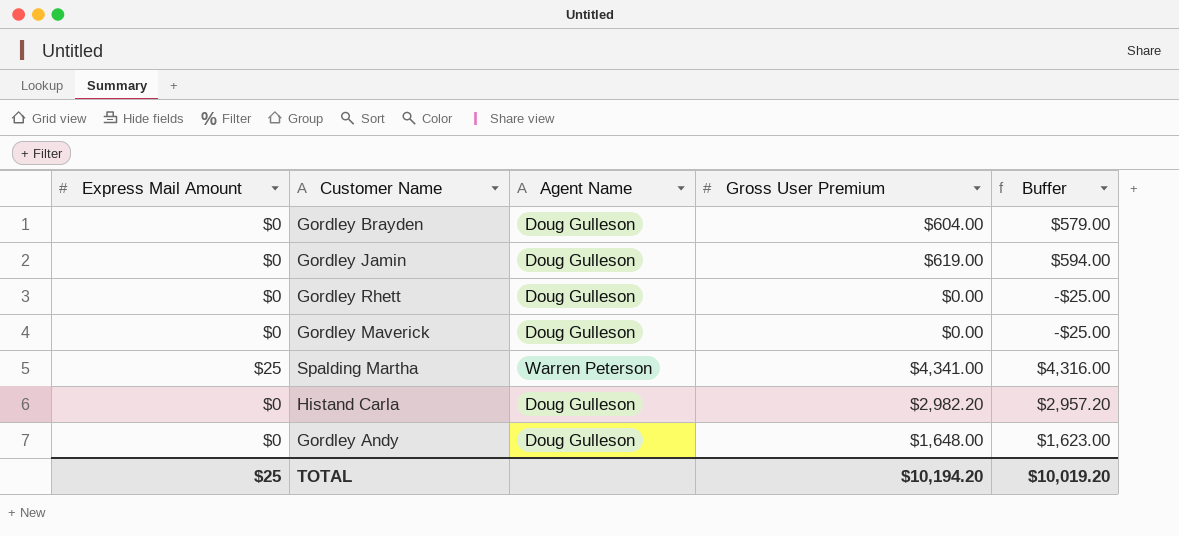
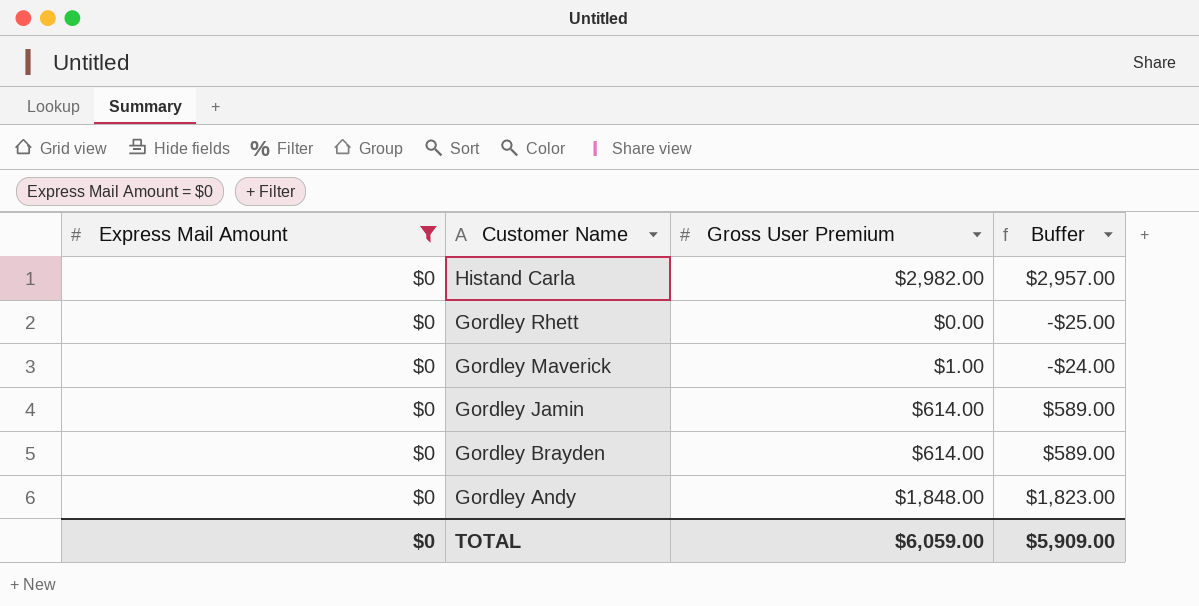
filter: none -> Express Mail Amount = $0
row order: none -> Customer Name descending
column Agent Name | position: 3 -> none
Histand Carla | Gross User Premium: $2,982.20 -> $2,982.00
Histand Carla | Buffer: $2,957.20 -> $2,957.00
Gordley Maverick | Gross User Premium: $0.00 -> $1.00
Gordley Maverick | Buffer: -$25.00 -> -$24.00
Gordley Jamin | Gross User Premium: $619.00 -> $614.00
Gordley Jamin | Buffer: $594.00 -> $589.00
Gordley Brayden | Gross User Premium: $604.00 -> $614.00
Gordley Brayden | Buffer: $579.00 -> $589.00
Gordley Andy | Gross User Premium: $1,648.00 -> $1,848.00
Gordley Andy | Buffer: $1,623.00 -> $1,823.00
TOTAL | Express Mail Amount: $25 -> $0
TOTAL | Gross User Premium: $10,194.20 -> $6,059.00
TOTAL | Buffer: $10,019.20 -> $5,909.00

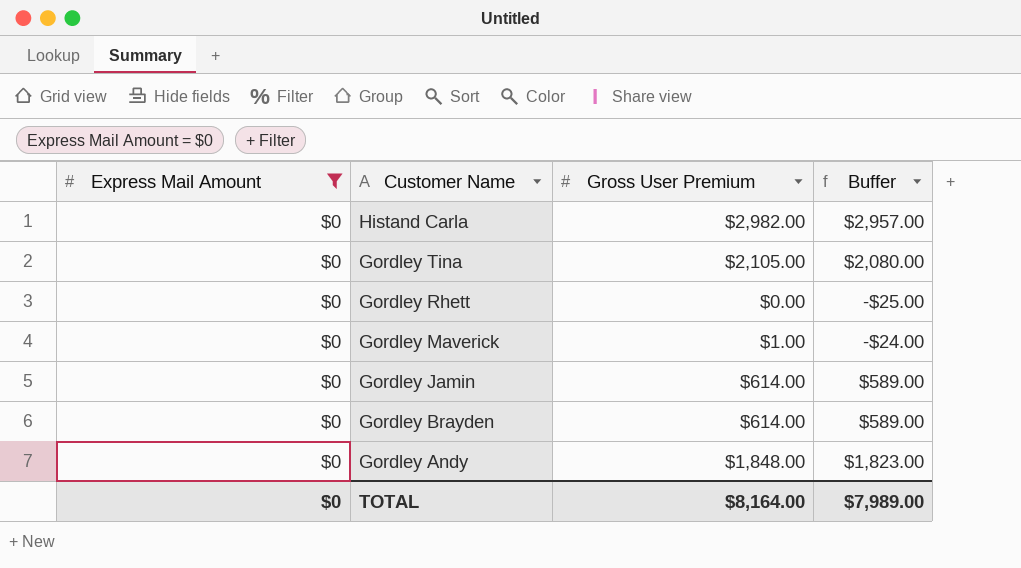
row Gordley Tina: none -> $0 | $2,105.00 | $2,080.00
TOTAL | Gross User Premium: $6,059.00 -> $8,164.00
TOTAL | Buffer: $5,909.00 -> $7,989.00

